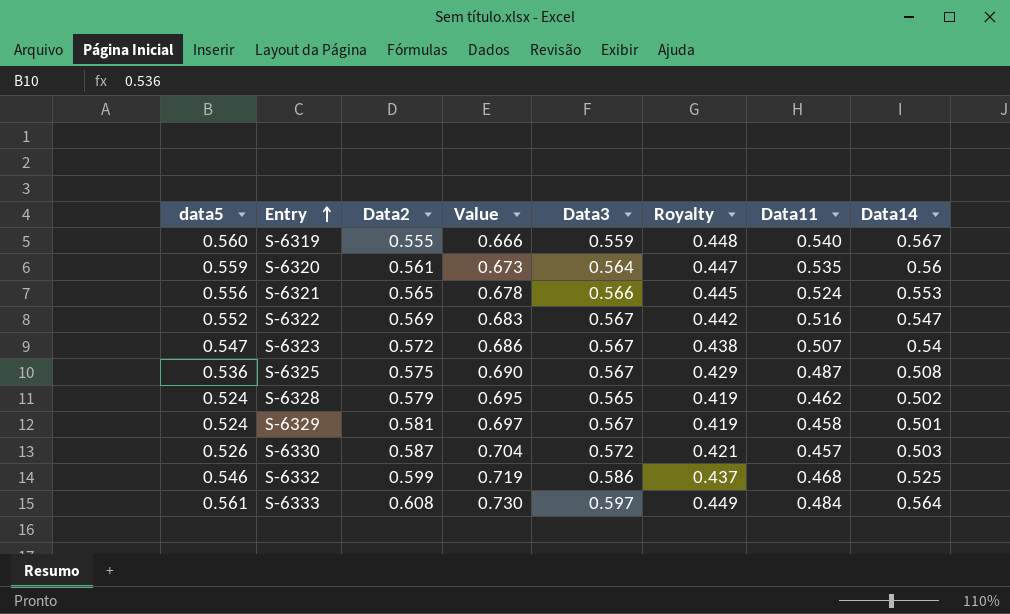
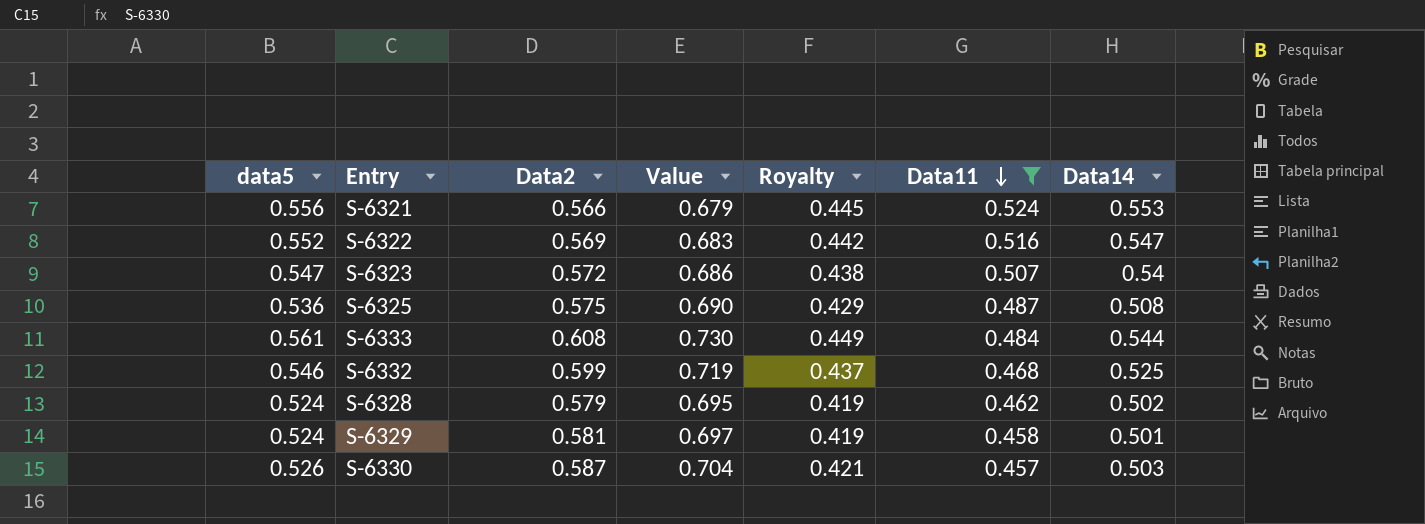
filter: none -> Data11 <= 0.524
row order: Entry ascending -> Data11 descending
column Data3 | position: 5 -> none
S-6321 | Data2: 0.565 -> 0.566
S-6321 | Value: 0.678 -> 0.679
S-6333 | Data14: 0.564 -> 0.544

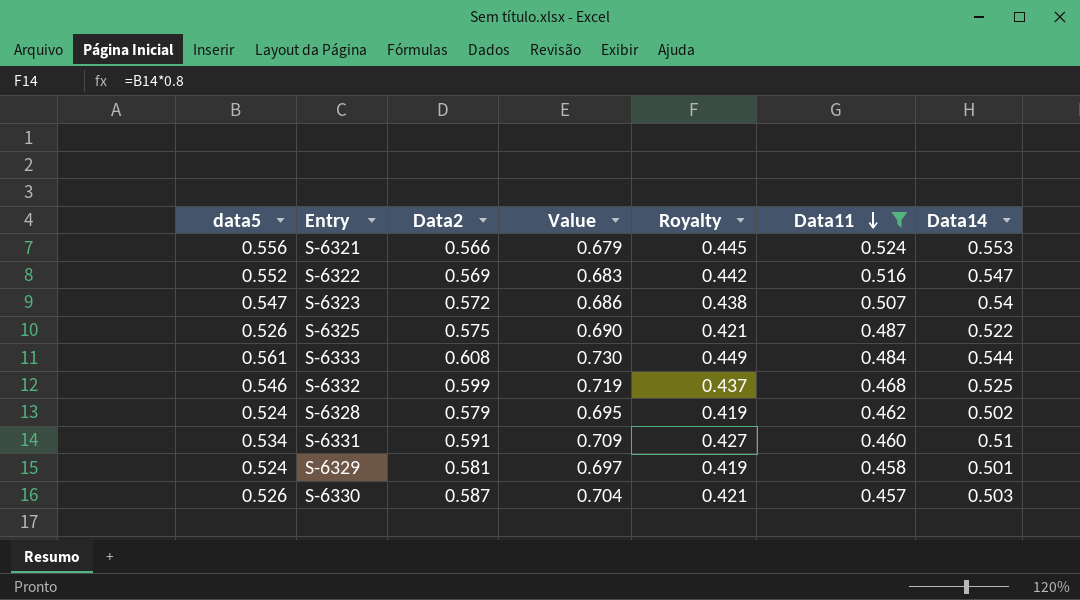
S-6325 | data5: 0.536 -> 0.526
S-6325 | Royalty: 0.429 -> 0.421
S-6325 | Data14: 0.508 -> 0.522
row S-6331: none -> 0.534 | 0.591 | 0.709 | 0.427 | 0.460 | 0.51

